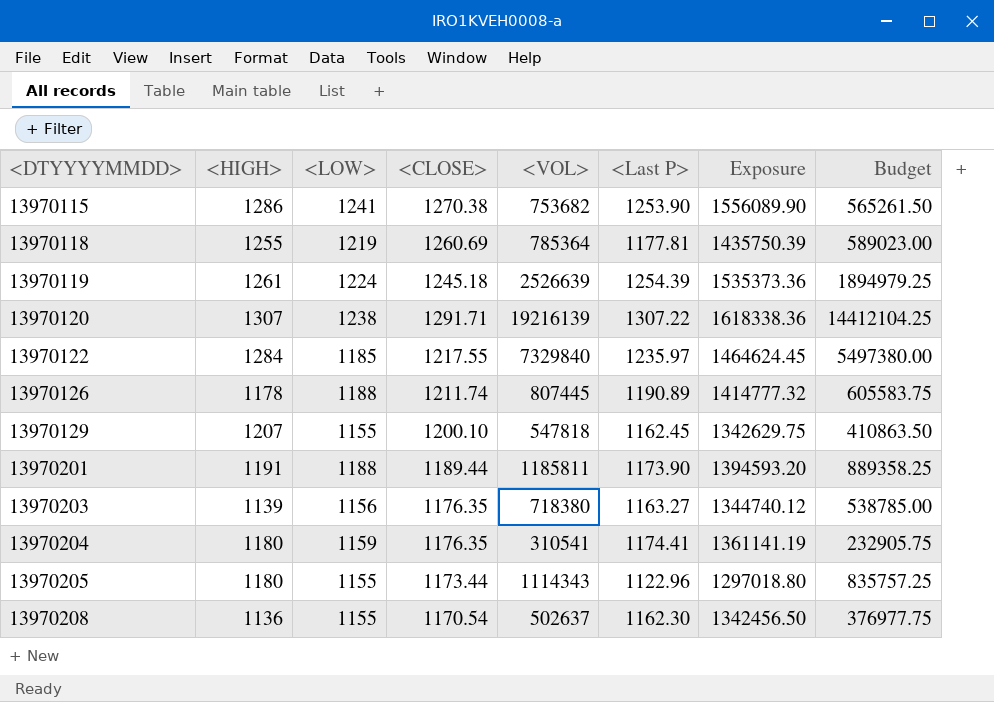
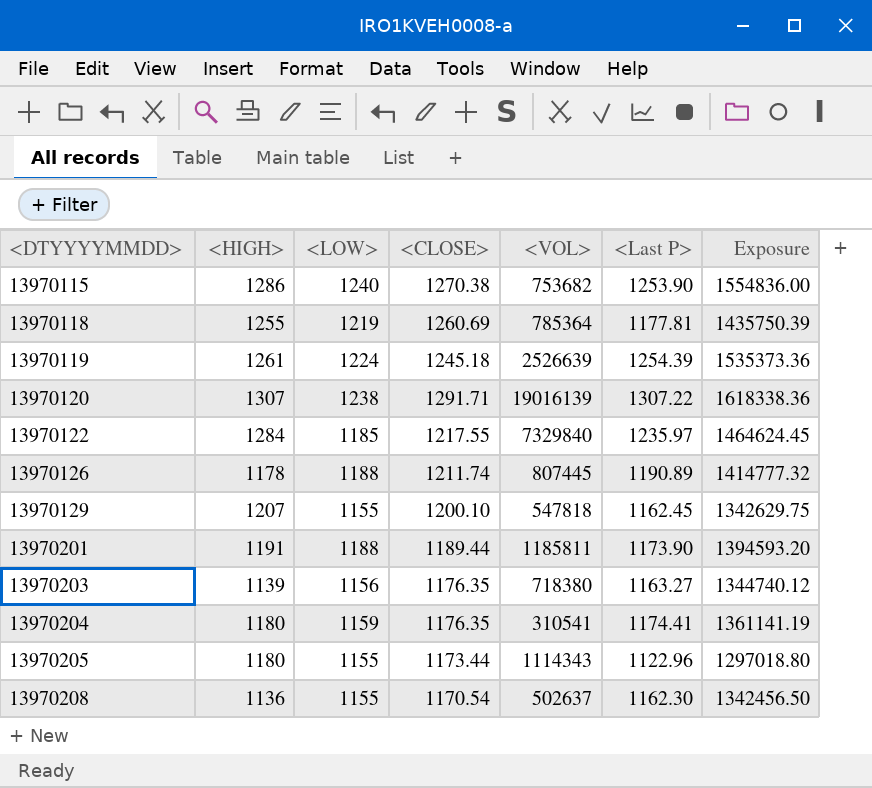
column Budget | formula: [<VOL>] * 0.75 -> none
13970115 | <LOW>: 1241 -> 1240
13970115 | Exposure: 1556089.90 -> 1554836.00
13970120 | <VOL>: 19216139 -> 19016139

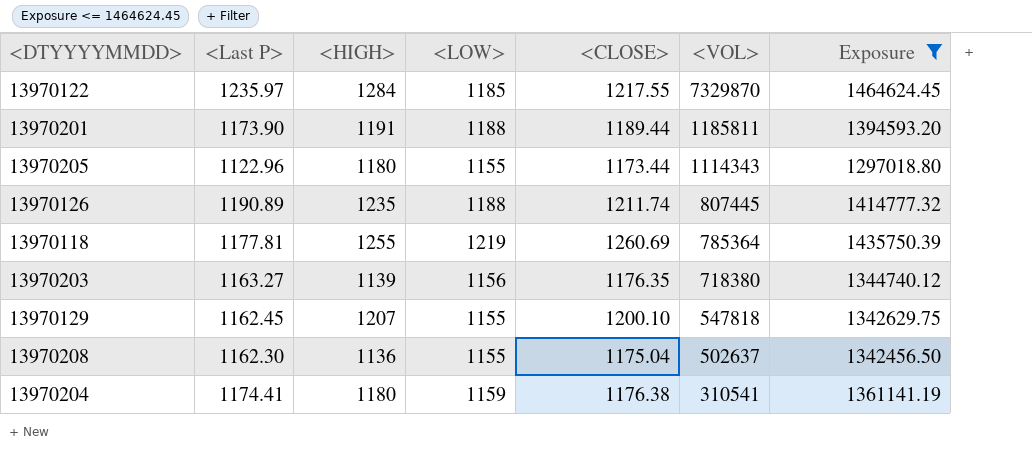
filter: none -> Exposure <= 1464624.45
row order: <DTYYYYMMDD> ascending -> <VOL> descending
column <Last P> | position: 6 -> 2
13970122 | <VOL>: 7329840 -> 7329870
13970126 | <HIGH>: 1178 -> 1235
13970208 | <CLOSE>: 1170.54 -> 1175.04
13970204 | <CLOSE>: 1176.35 -> 1176.38

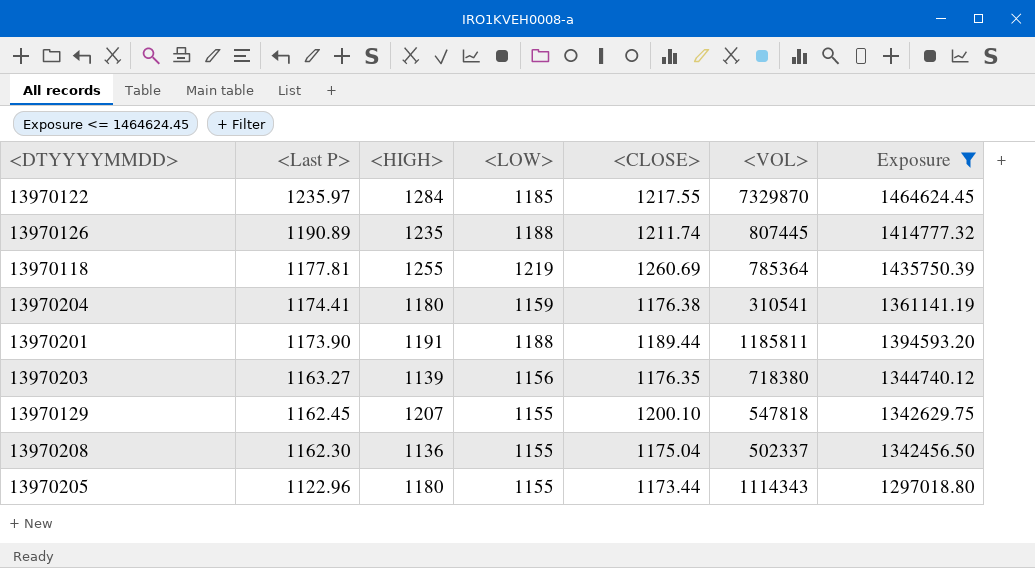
row order: <VOL> descending -> <Last P> descending
13970208 | <VOL>: 502637 -> 502337

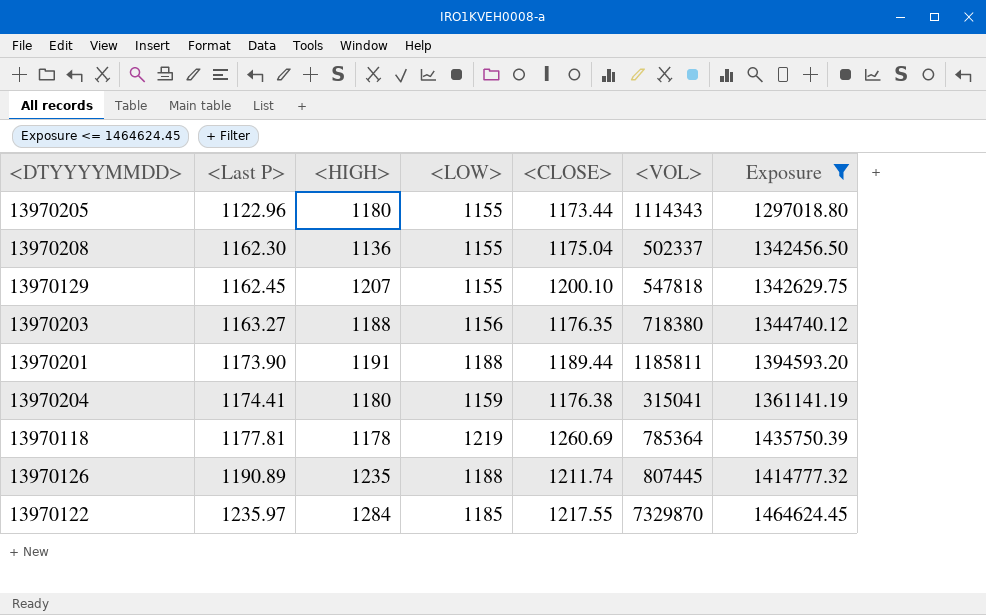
row order: <Last P> descending -> <Last P> ascending
13970203 | <HIGH>: 1139 -> 1188
13970204 | <VOL>: 310541 -> 315041
13970118 | <HIGH>: 1255 -> 1178

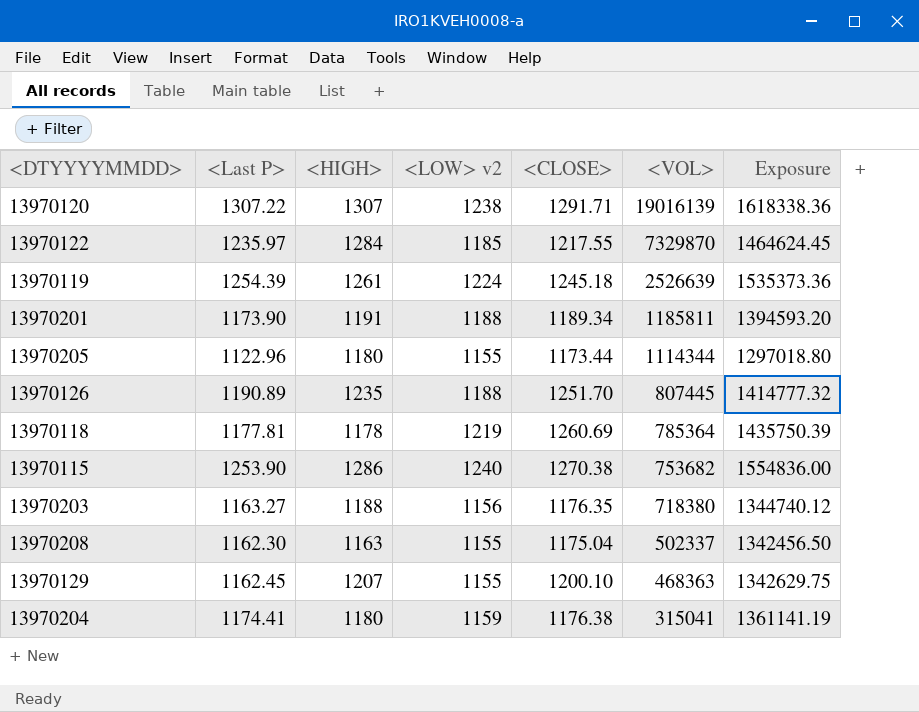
filter: Exposure <= 1464624.45 -> none
row order: <Last P> ascending -> <VOL> descending
column name: <LOW> -> <LOW> v2
13970201 | <CLOSE>: 1189.44 -> 1189.34
13970205 | <VOL>: 1114343 -> 1114344
13970126 | <CLOSE>: 1211.74 -> 1251.70
13970208 | <HIGH>: 1136 -> 1163
13970129 | <VOL>: 547818 -> 468363

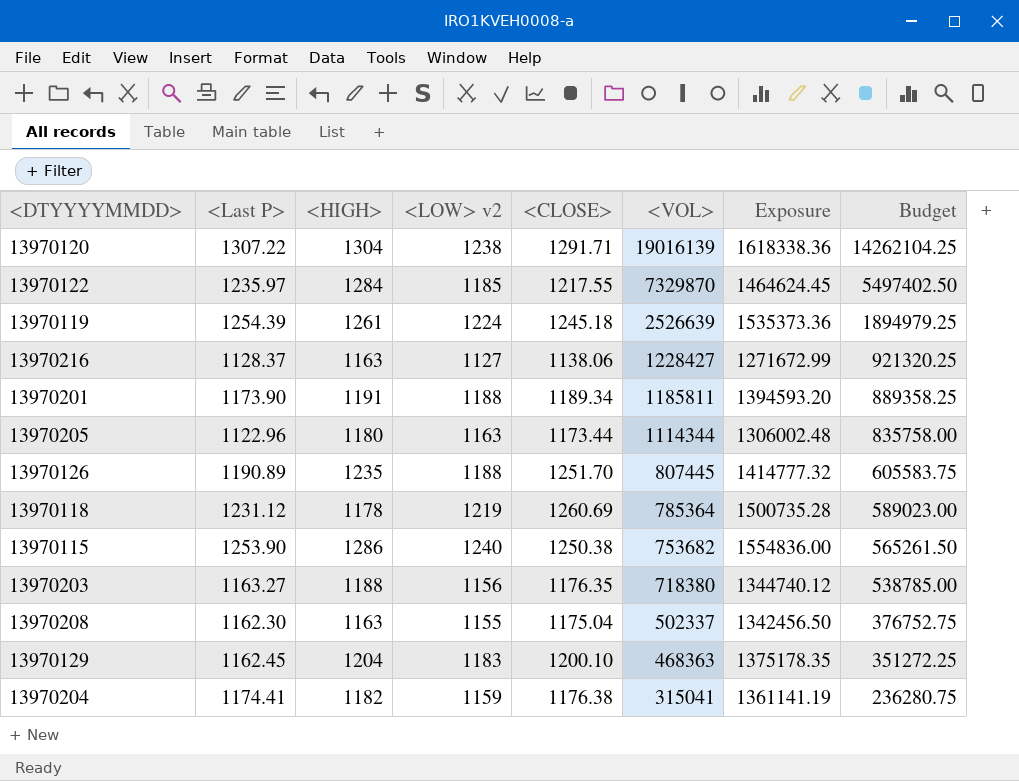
column Budget | formula: none -> [<VOL>] * 0.75
13970120 | <HIGH>: 1307 -> 1304
row 13970216: none -> 1128.37 | 1163 | 1127 | 1138.06 | 1228427 | 1271672.99 | 921320.25
13970205 | <LOW> v2: 1155 -> 1163
13970205 | Exposure: 1297018.80 -> 1306002.48
13970118 | <Last P>: 1177.81 -> 1231.12
13970118 | Exposure: 1435750.39 -> 1500735.28
13970115 | <CLOSE>: 1270.38 -> 1250.38
13970129 | <HIGH>: 1207 -> 1204
13970129 | <LOW> v2: 1155 -> 1183
13970129 | Exposure: 1342629.75 -> 1375178.35
13970204 | <HIGH>: 1180 -> 1182

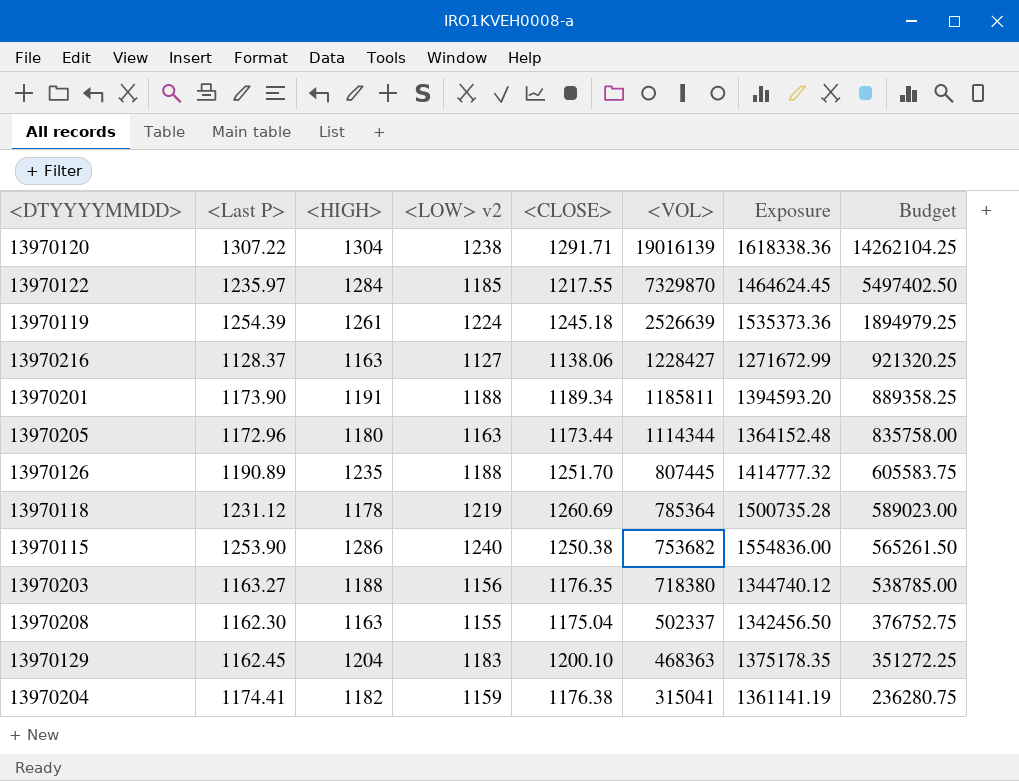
13970205 | <Last P>: 1122.96 -> 1172.96
13970205 | Exposure: 1306002.48 -> 1364152.48

